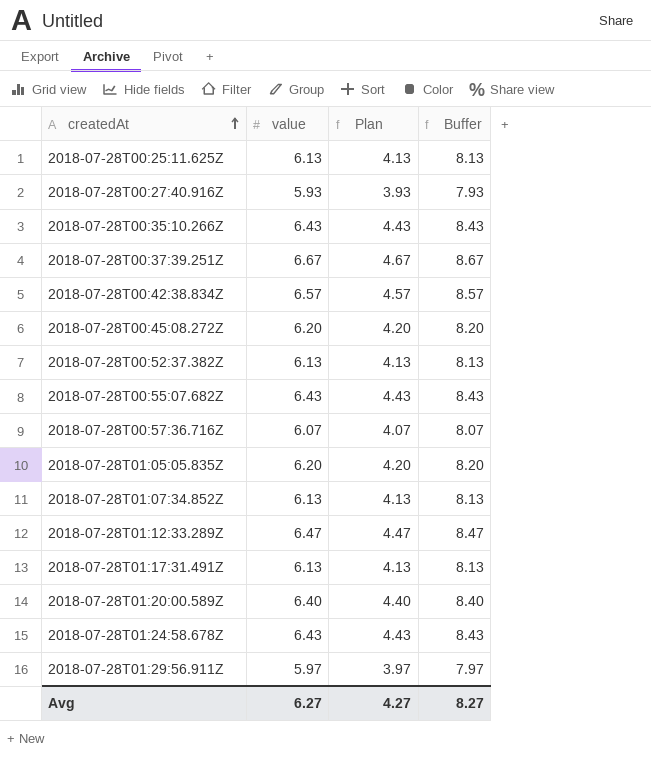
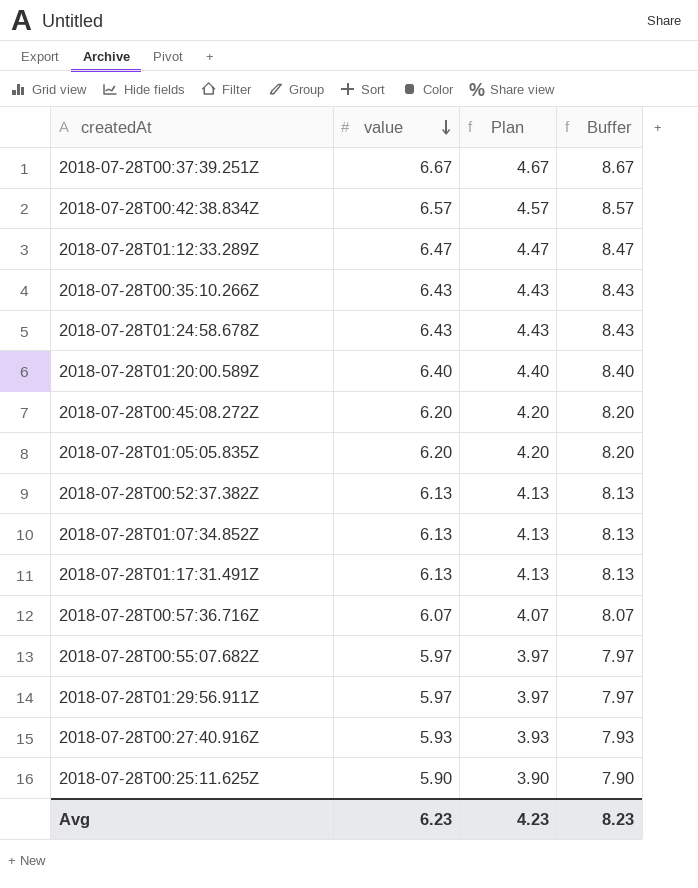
row order: createdAt ascending -> value descending
2018-07-28T00:55:07.682Z | value: 6.43 -> 5.97
2018-07-28T00:55:07.682Z | Plan: 4.43 -> 3.97
2018-07-28T00:55:07.682Z | Buffer: 8.43 -> 7.97
2018-07-28T00:25:11.625Z | value: 6.13 -> 5.90
2018-07-28T00:25:11.625Z | Plan: 4.13 -> 3.90
2018-07-28T00:25:11.625Z | Buffer: 8.13 -> 7.90
Avg | value: 6.27 -> 6.23
Avg | Plan: 4.27 -> 4.23
Avg | Buffer: 8.27 -> 8.23

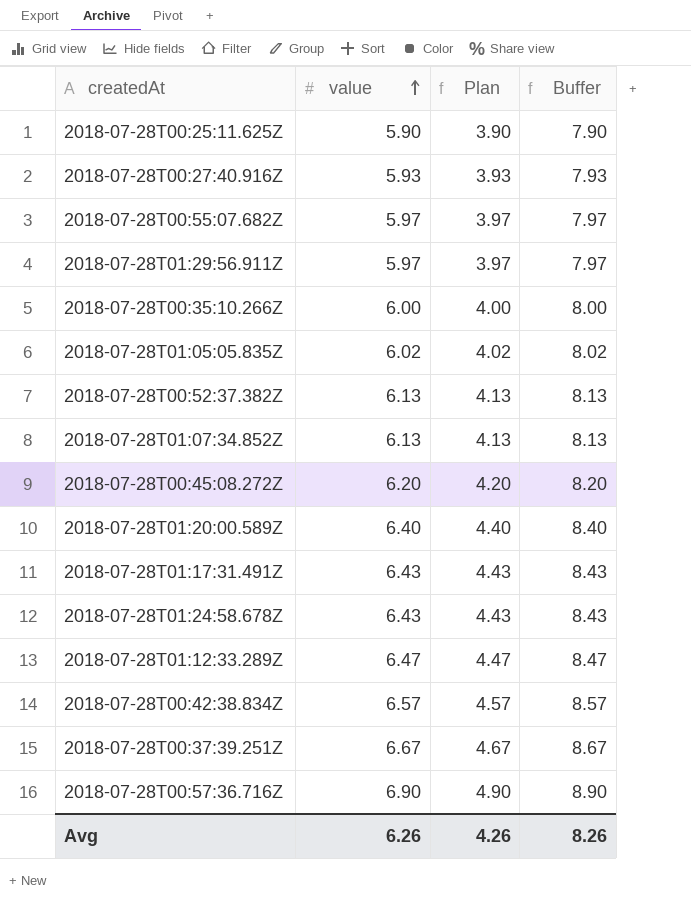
row order: value descending -> value ascending
2018-07-28T00:35:10.266Z | value: 6.43 -> 6.00
2018-07-28T00:35:10.266Z | Plan: 4.43 -> 4.00
2018-07-28T00:35:10.266Z | Buffer: 8.43 -> 8.00
2018-07-28T01:05:05.835Z | value: 6.20 -> 6.02
2018-07-28T01:05:05.835Z | Plan: 4.20 -> 4.02
2018-07-28T01:05:05.835Z | Buffer: 8.20 -> 8.02
2018-07-28T01:17:31.491Z | value: 6.13 -> 6.43
2018-07-28T01:17:31.491Z | Plan: 4.13 -> 4.43
2018-07-28T01:17:31.491Z | Buffer: 8.13 -> 8.43
2018-07-28T00:57:36.716Z | value: 6.07 -> 6.90
2018-07-28T00:57:36.716Z | Plan: 4.07 -> 4.90
2018-07-28T00:57:36.716Z | Buffer: 8.07 -> 8.90
Avg | value: 6.23 -> 6.26
Avg | Plan: 4.23 -> 4.26
Avg | Buffer: 8.23 -> 8.26

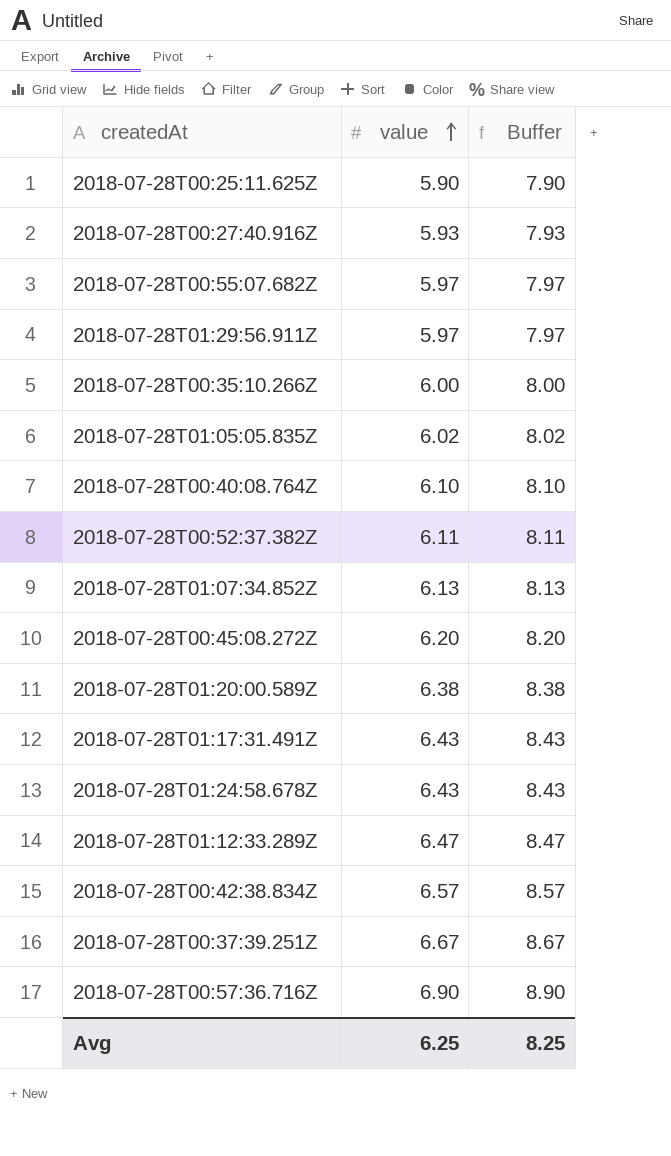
column Plan | formula: [value] - 2 -> none
row 2018-07-28T00:40:08.764Z: none -> 6.10 | 8.10
2018-07-28T00:52:37.382Z | value: 6.13 -> 6.11
2018-07-28T00:52:37.382Z | Buffer: 8.13 -> 8.11
2018-07-28T01:20:00.589Z | value: 6.40 -> 6.38
2018-07-28T01:20:00.589Z | Buffer: 8.40 -> 8.38
Avg | value: 6.26 -> 6.25
Avg | Buffer: 8.26 -> 8.25

